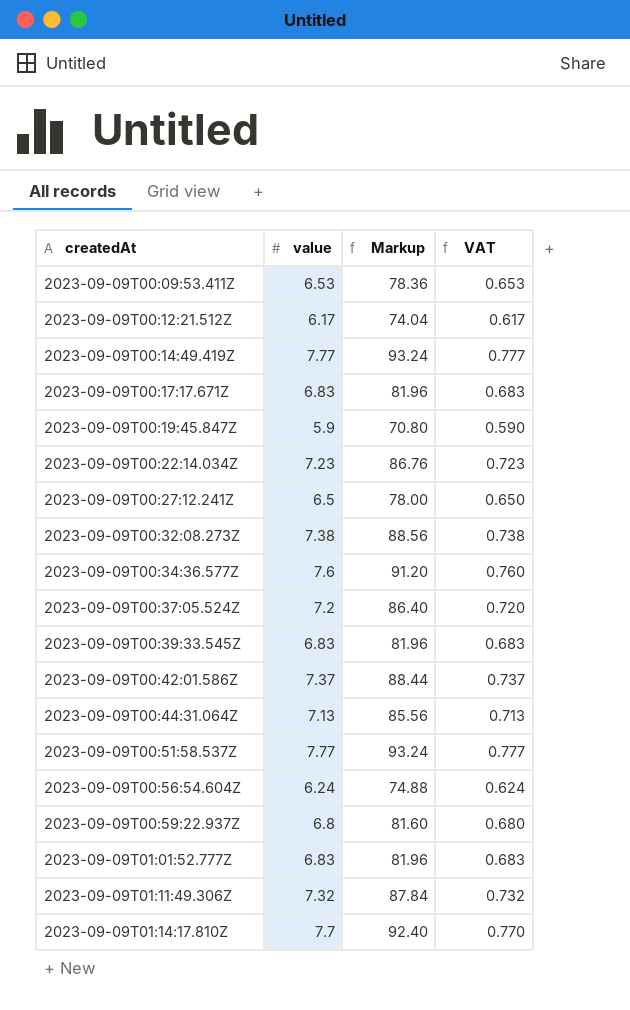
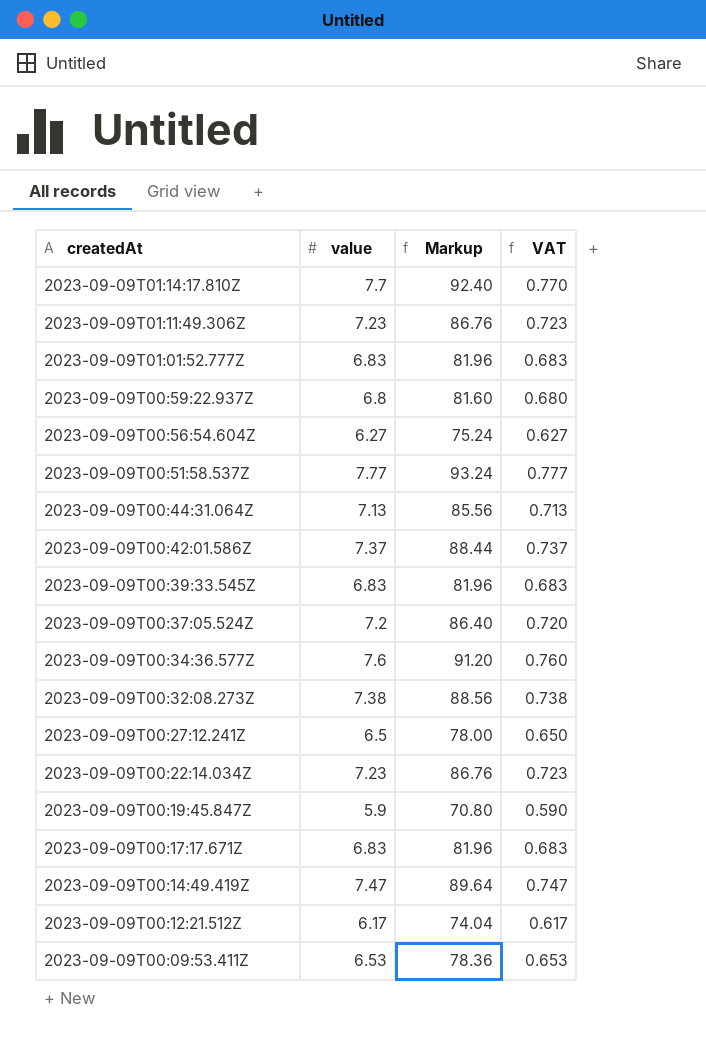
row order: createdAt ascending -> createdAt descending
2023-09-09T01:11:49.306Z | value: 7.32 -> 7.23
2023-09-09T01:11:49.306Z | Markup: 87.84 -> 86.76
2023-09-09T01:11:49.306Z | VAT: 0.732 -> 0.723
2023-09-09T00:56:54.604Z | value: 6.24 -> 6.27
2023-09-09T00:56:54.604Z | Markup: 74.88 -> 75.24
2023-09-09T00:56:54.604Z | VAT: 0.624 -> 0.627
2023-09-09T00:14:49.419Z | value: 7.77 -> 7.47
2023-09-09T00:14:49.419Z | Markup: 93.24 -> 89.64
2023-09-09T00:14:49.419Z | VAT: 0.777 -> 0.747

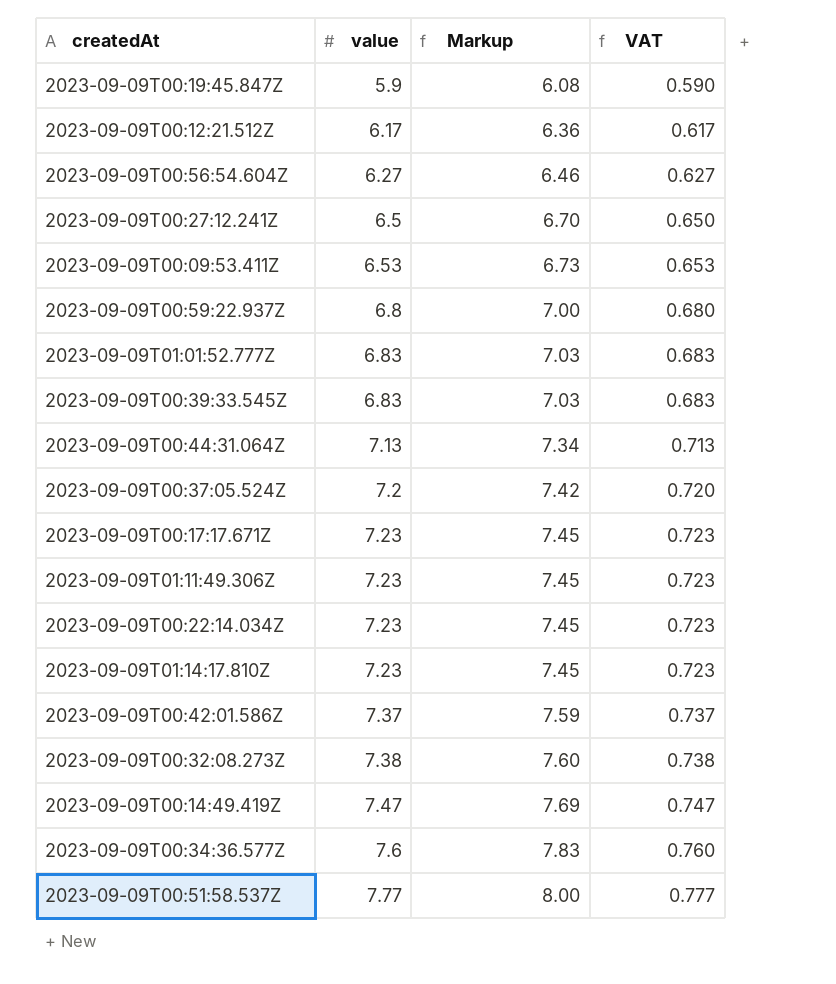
row order: createdAt descending -> value ascending
column Markup | formula: [value] * 12 -> [value] * 1.03
2023-09-09T00:17:17.671Z | value: 6.83 -> 7.23
2023-09-09T00:17:17.671Z | VAT: 0.683 -> 0.723
2023-09-09T01:14:17.810Z | value: 7.7 -> 7.23
2023-09-09T01:14:17.810Z | VAT: 0.770 -> 0.723

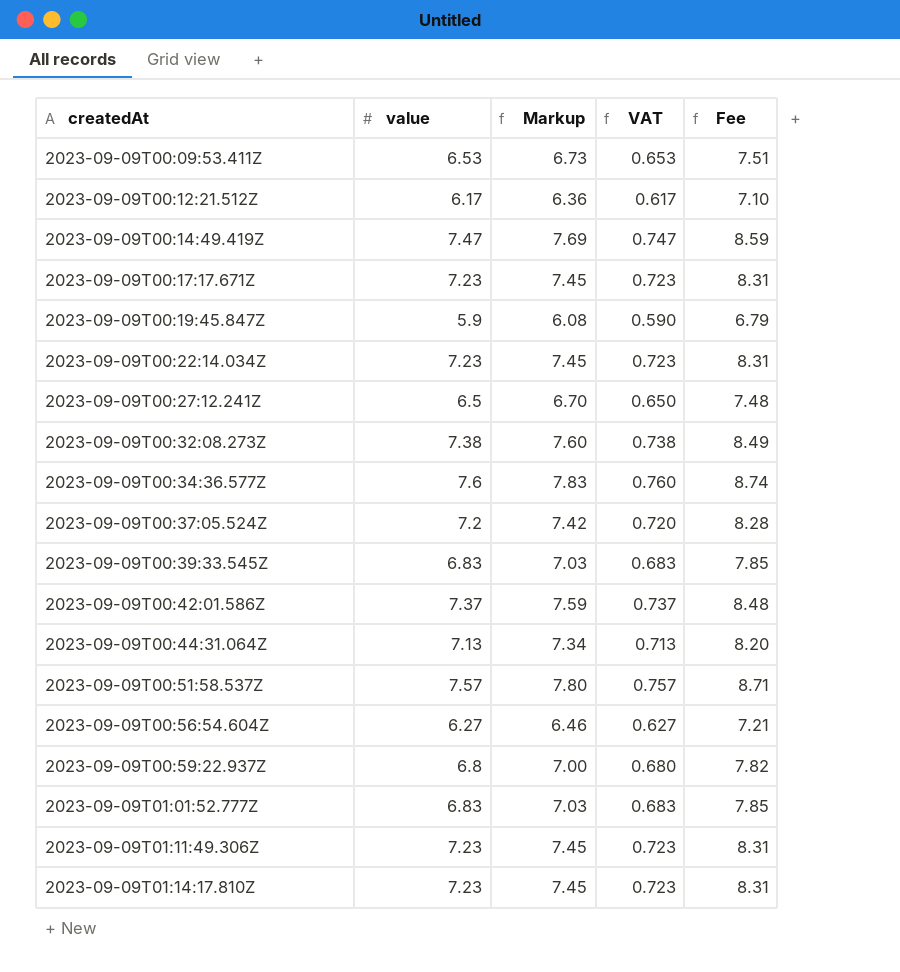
row order: value ascending -> createdAt ascending
column Fee | formula: none -> [value] * 1.15
2023-09-09T00:51:58.537Z | value: 7.77 -> 7.57
2023-09-09T00:51:58.537Z | Markup: 8.00 -> 7.80
2023-09-09T00:51:58.537Z | VAT: 0.777 -> 0.757

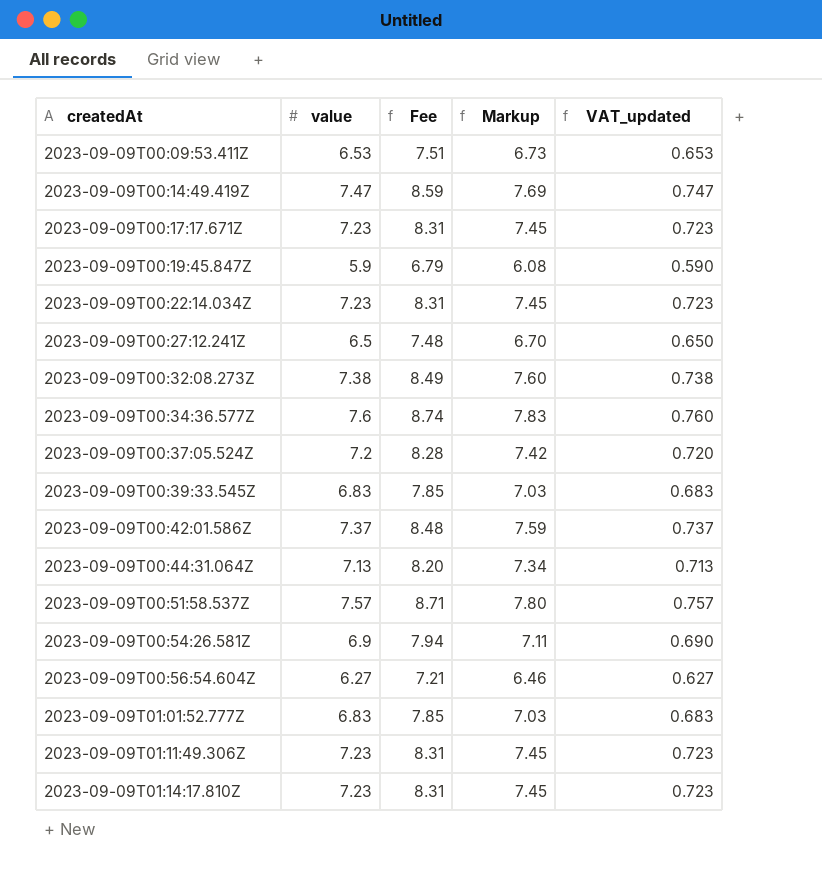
column Fee | position: 5 -> 3
column name: VAT -> VAT_updated
row 2023-09-09T00:12:21.512Z: 6.17 | 6.36 | 0.617 | 7.10 -> none
row 2023-09-09T00:59:22.937Z: 6.8 | 7.00 | 0.680 | 7.82 -> none
row 2023-09-09T00:54:26.581Z: none -> 6.9 | 7.94 | 7.11 | 0.690

